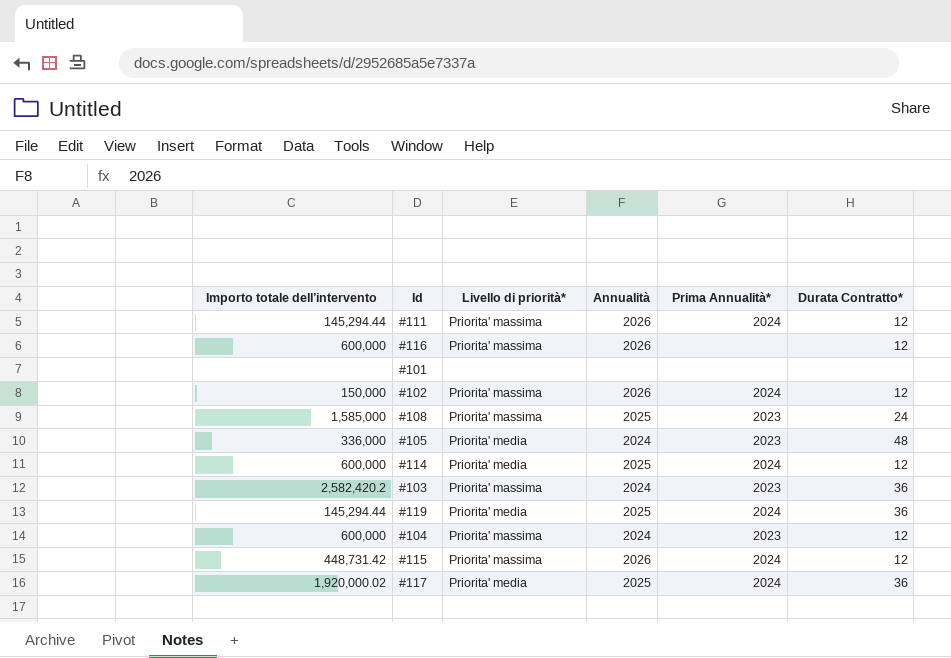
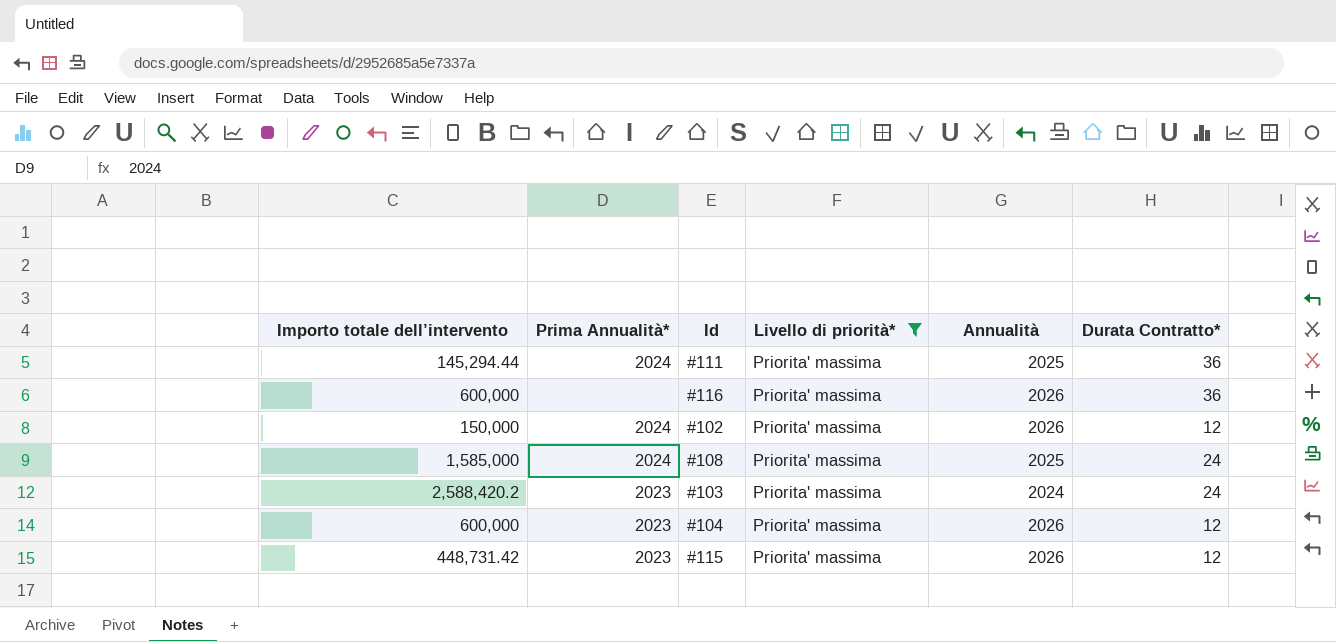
filter: none -> Livello di priorità* = Priorita' massima
column Prima Annualità* | position: 5 -> 2
#111 | Annualità: 2026 -> 2025
#111 | Durata Contratto*: 12 -> 36
#116 | Durata Contratto*: 12 -> 36
#108 | Prima Annualità*: 2023 -> 2024
#103 | Importo totale dell’intervento: 2,582,420.2 -> 2,588,420.2
#103 | Durata Contratto*: 36 -> 24
#104 | Annualità: 2024 -> 2026
#115 | Prima Annualità*: 2024 -> 2023

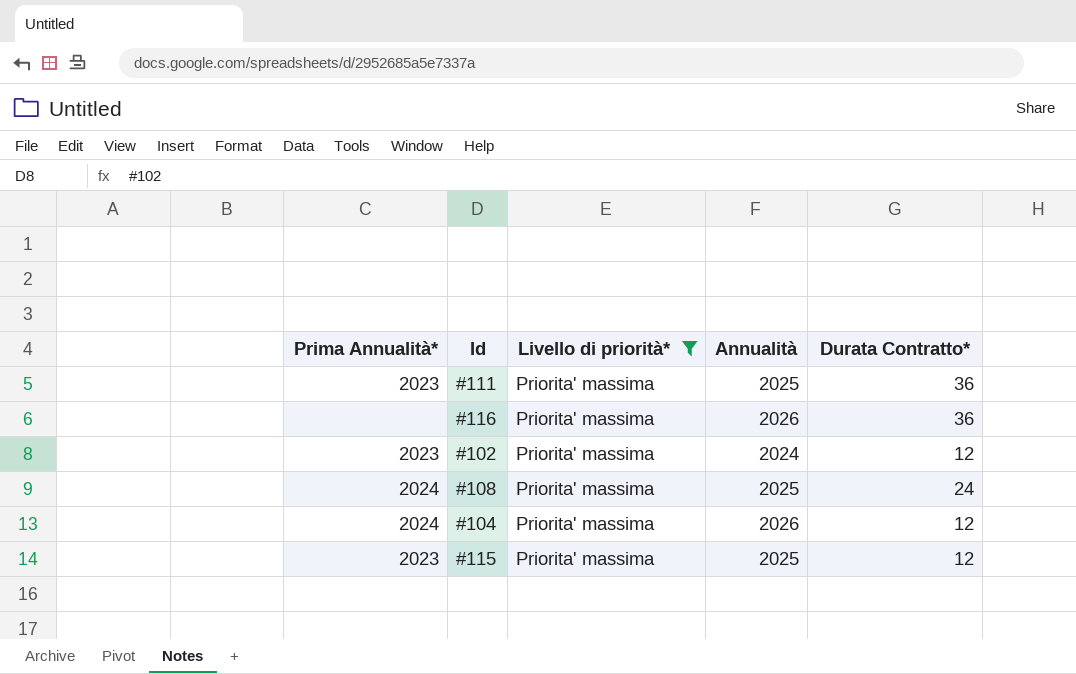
column Importo totale dell’intervento | position: 1 -> none
row #103: 2,588,420.2 | 2023 | Priorita' massima | 2024 | 24 -> none
#111 | Prima Annualità*: 2024 -> 2023
#102 | Prima Annualità*: 2024 -> 2023
#102 | Annualità: 2026 -> 2024
#104 | Prima Annualità*: 2023 -> 2024
#115 | Annualità: 2026 -> 2025

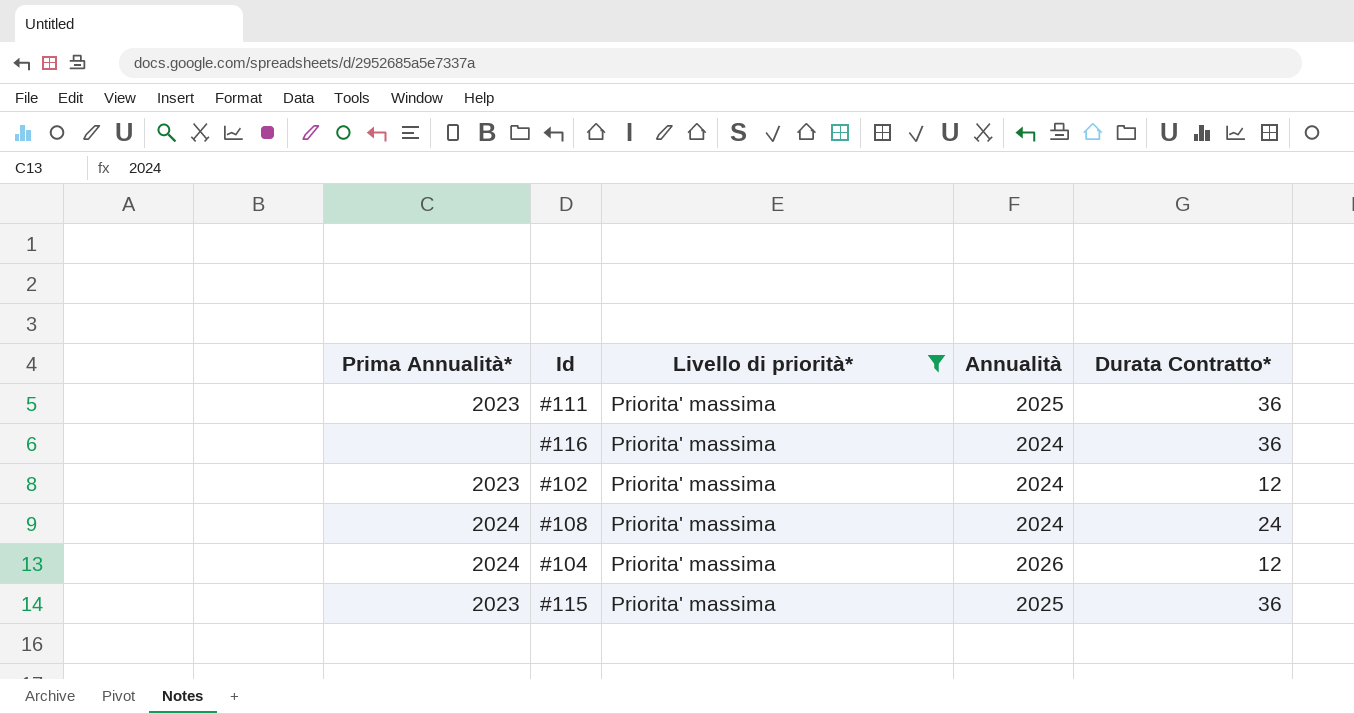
#116 | Annualità: 2026 -> 2024
#108 | Annualità: 2025 -> 2024
#115 | Durata Contratto*: 12 -> 36

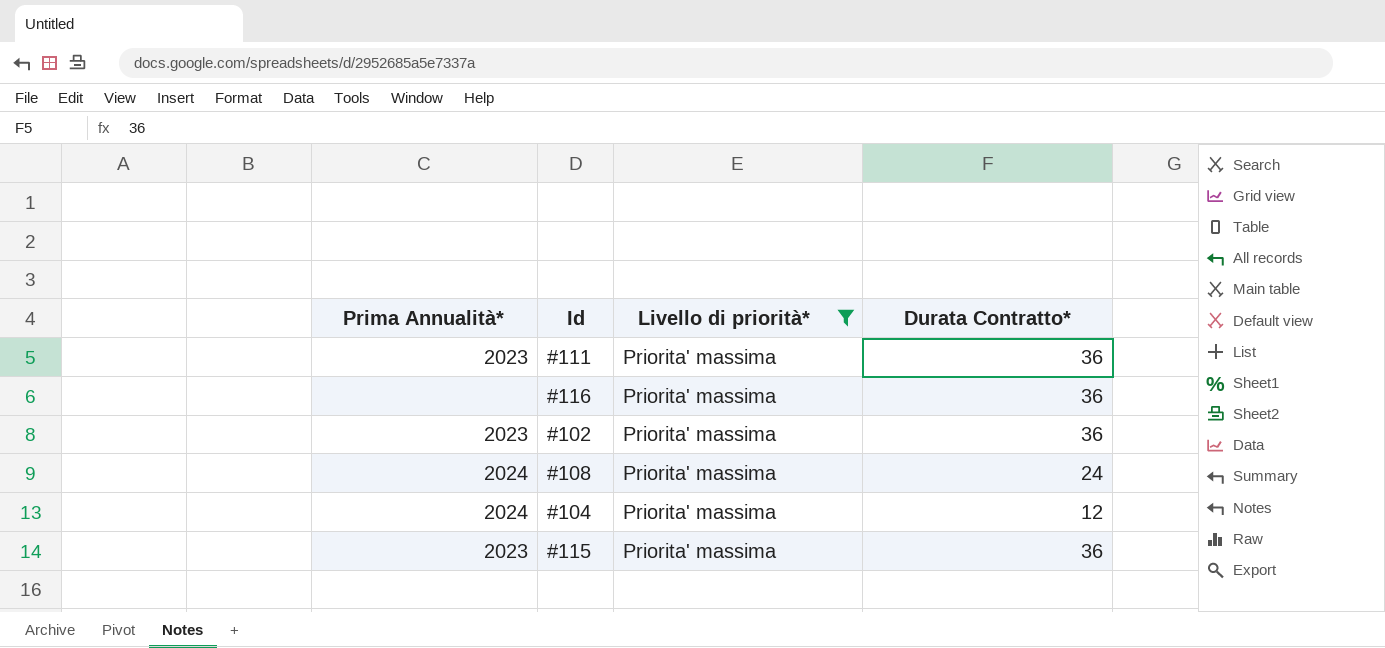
column Annualità | position: 4 -> none
#102 | Durata Contratto*: 12 -> 36

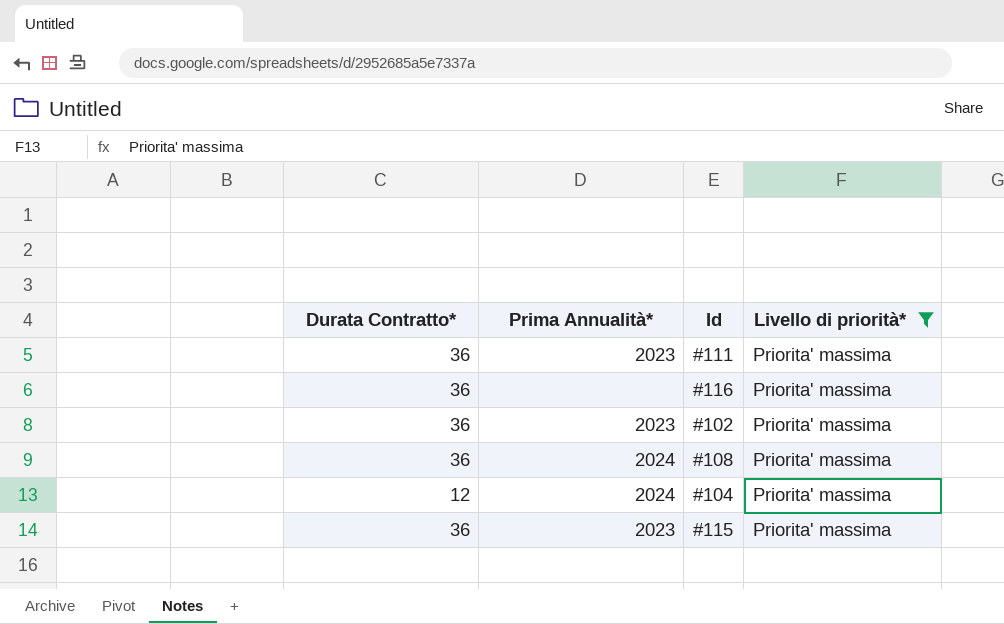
column Durata Contratto* | position: 4 -> 1
#108 | Durata Contratto*: 24 -> 36

